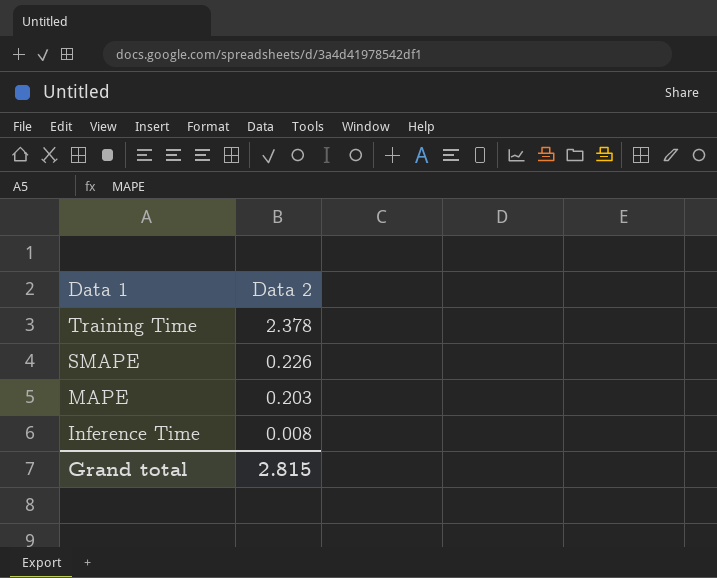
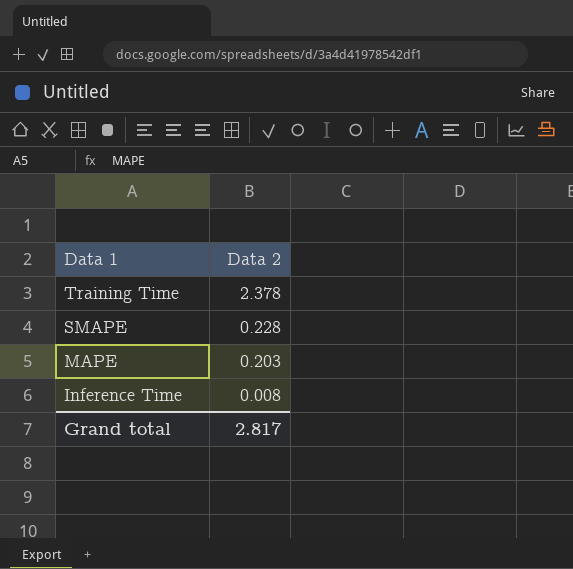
SMAPE | Data 2: 0.226 -> 0.228
Grand total | Data 2: 2.815 -> 2.817

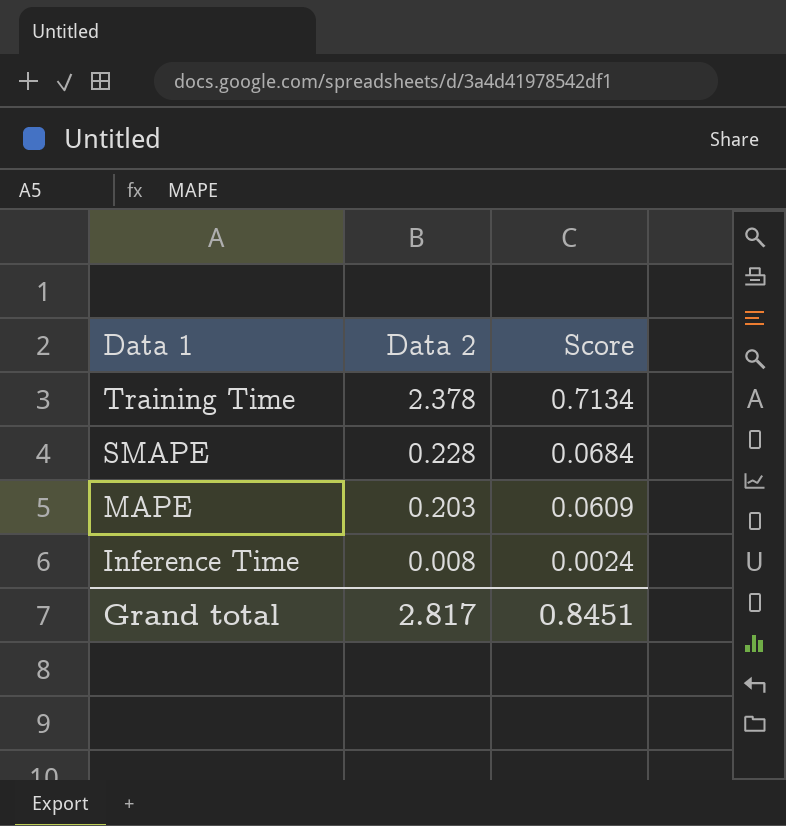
column Score | formula: none -> [Data 2] * 0.3

